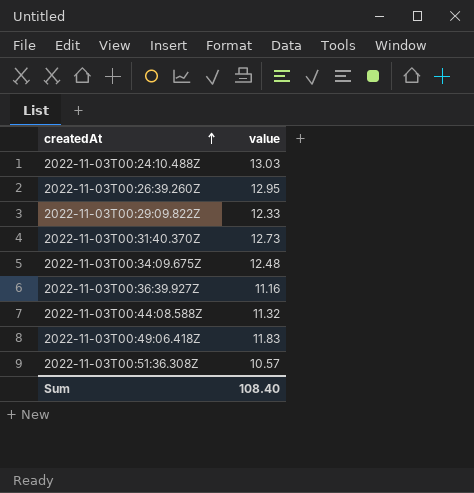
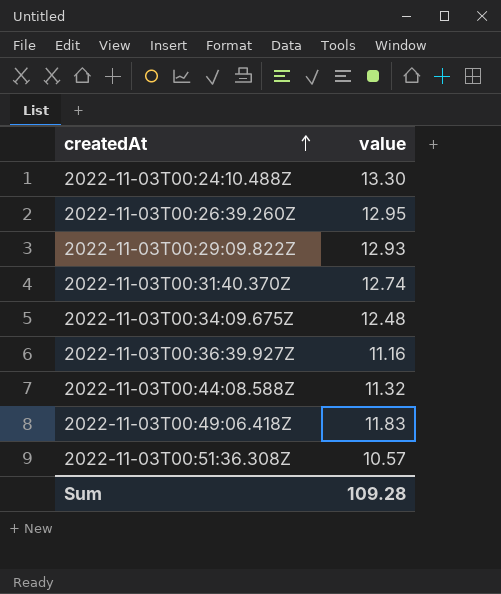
2022-11-03T00:24:10.488Z | value: 13.03 -> 13.30
2022-11-03T00:29:09.822Z | value: 12.33 -> 12.93
2022-11-03T00:31:40.370Z | value: 12.73 -> 12.74
Sum | value: 108.40 -> 109.28

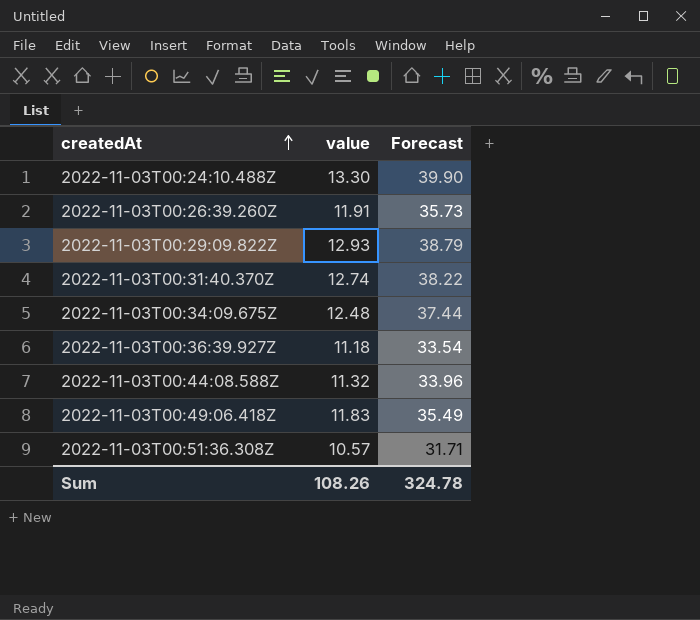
column Forecast | formula: none -> [value] * 3
2022-11-03T00:26:39.260Z | value: 12.95 -> 11.91
2022-11-03T00:36:39.927Z | value: 11.16 -> 11.18
Sum | value: 109.28 -> 108.26

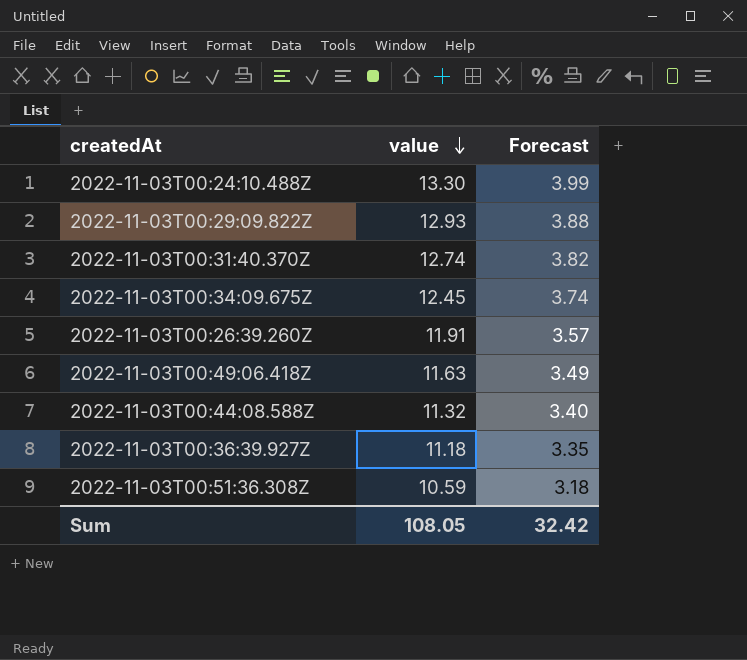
row order: createdAt ascending -> value descending
column Forecast | formula: [value] * 3 -> [value] * 0.3
2022-11-03T00:34:09.675Z | value: 12.48 -> 12.45
2022-11-03T00:49:06.418Z | value: 11.83 -> 11.63
2022-11-03T00:51:36.308Z | value: 10.57 -> 10.59
Sum | value: 108.26 -> 108.05
Sum | Forecast: 324.78 -> 32.42

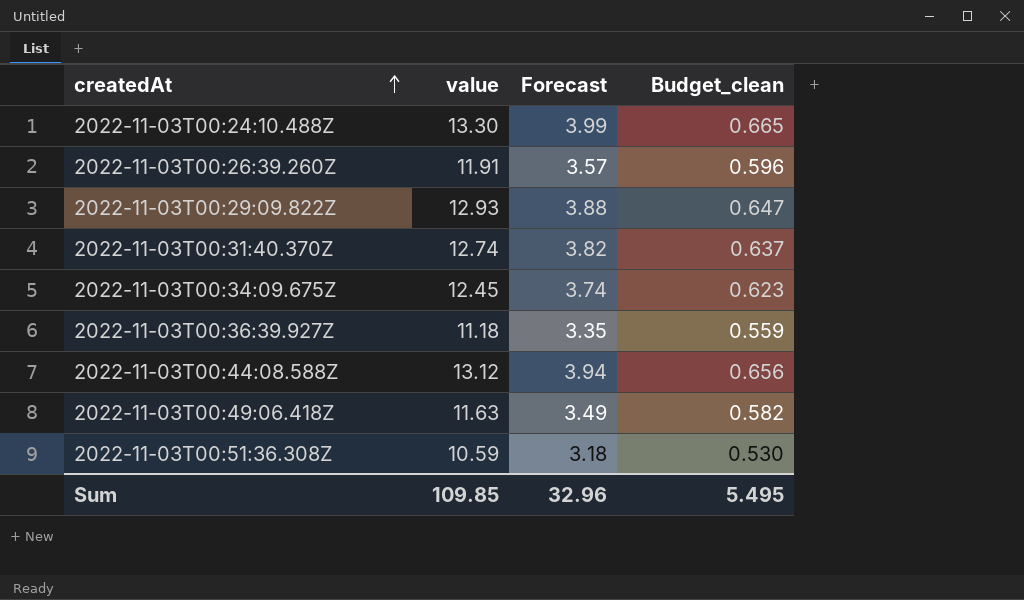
row order: value descending -> createdAt ascending
column Budget_clean | formula: none -> [value] * 0.05
2022-11-03T00:44:08.588Z | value: 11.32 -> 13.12
2022-11-03T00:44:08.588Z | Forecast: 3.40 -> 3.94
Sum | value: 108.05 -> 109.85
Sum | Forecast: 32.42 -> 32.96

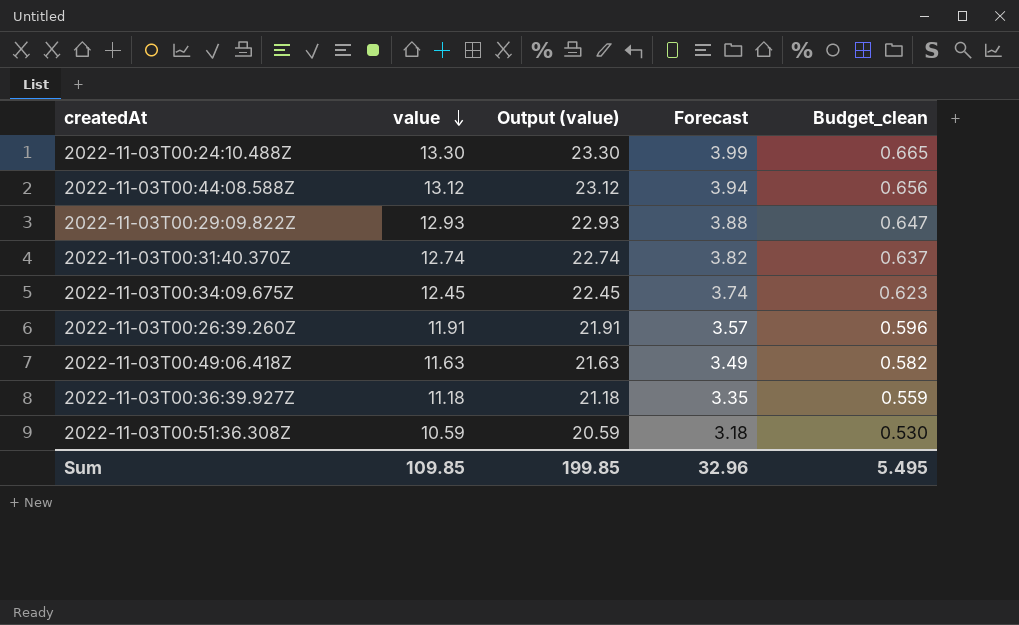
row order: createdAt ascending -> value descending
column Output (value) | formula: none -> [value] + 10

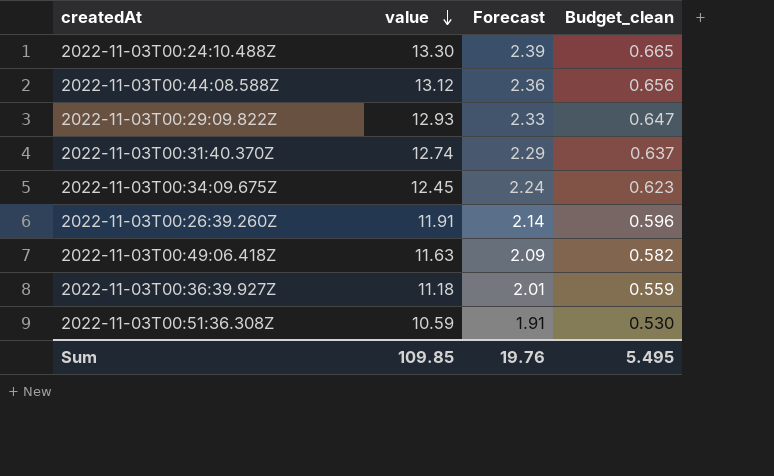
column Output (value) | formula: [value] + 10 -> none
column Forecast | formula: [value] * 0.3 -> [value] * 0.18
Sum | Forecast: 32.96 -> 19.76

